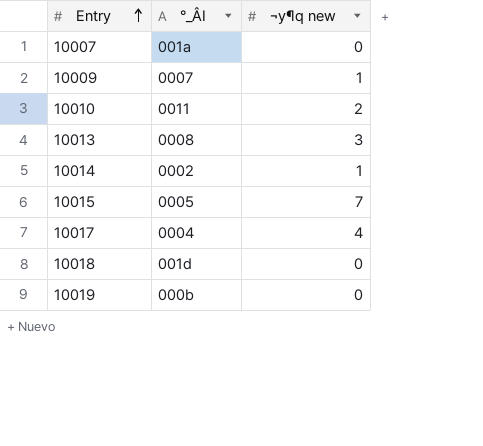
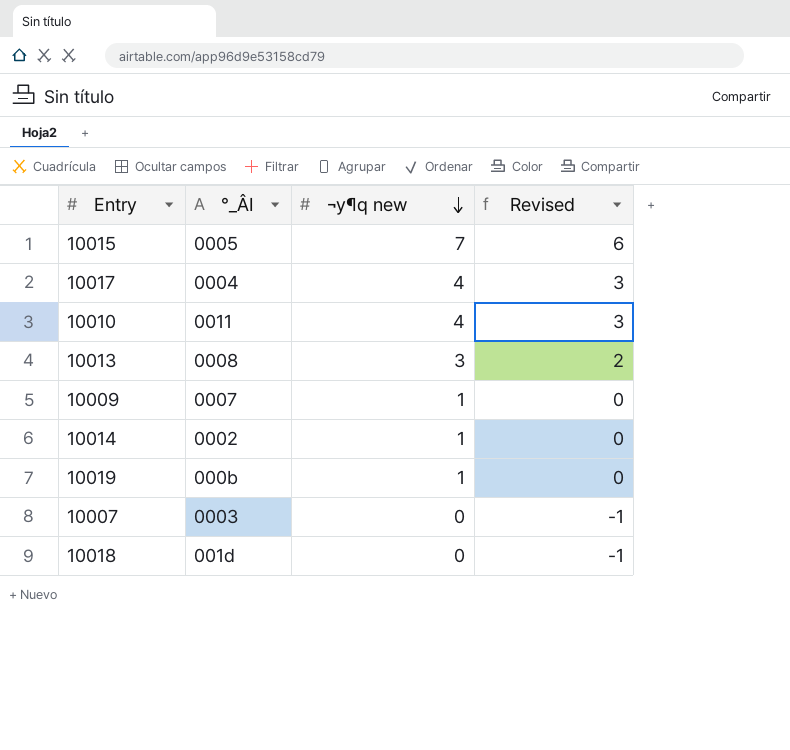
row order: Entry ascending -> ¬y¶q new descending
column Revised | formula: none -> [¬y¶q new] - 1
10010 | ¬y¶q new: 2 -> 4
10019 | ¬y¶q new: 0 -> 1
10007 | °_ÂI: 001a -> 0003

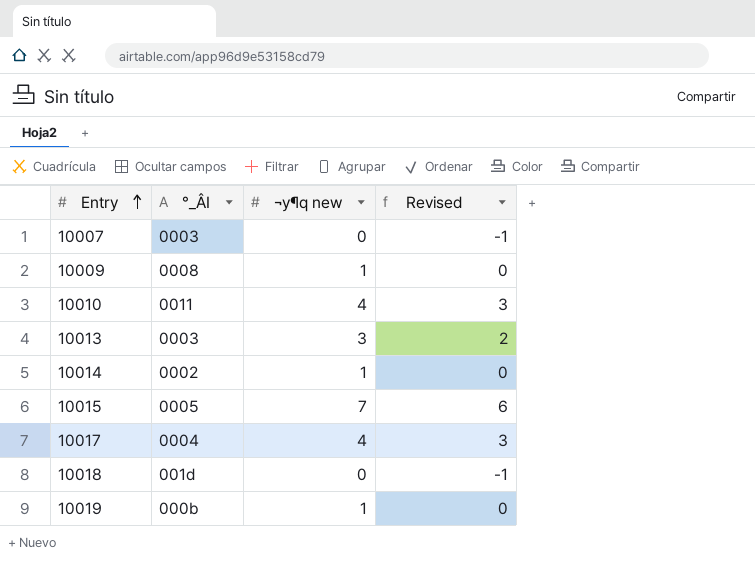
row order: ¬y¶q new descending -> Entry ascending
10009 | °_ÂI: 0007 -> 0008
10013 | °_ÂI: 0008 -> 0003

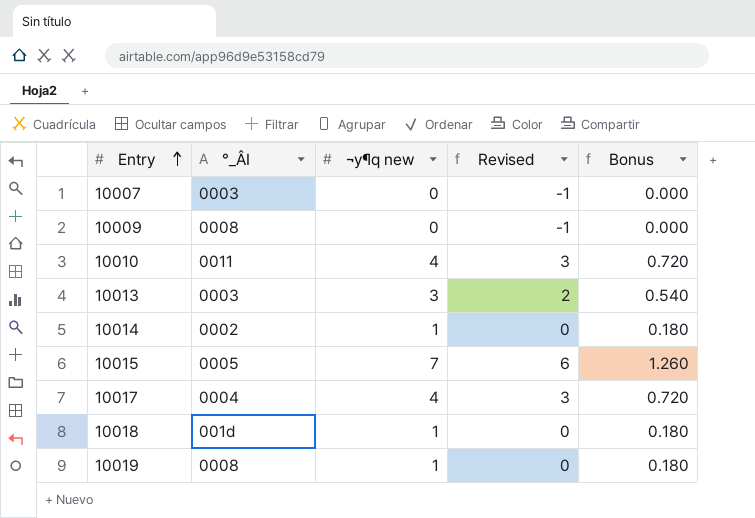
column Bonus | formula: none -> [¬y¶q new] * 0.18
10009 | ¬y¶q new: 1 -> 0
10009 | Revised: 0 -> -1
10018 | ¬y¶q new: 0 -> 1
10018 | Revised: -1 -> 0
10019 | °_ÂI: 000b -> 0008

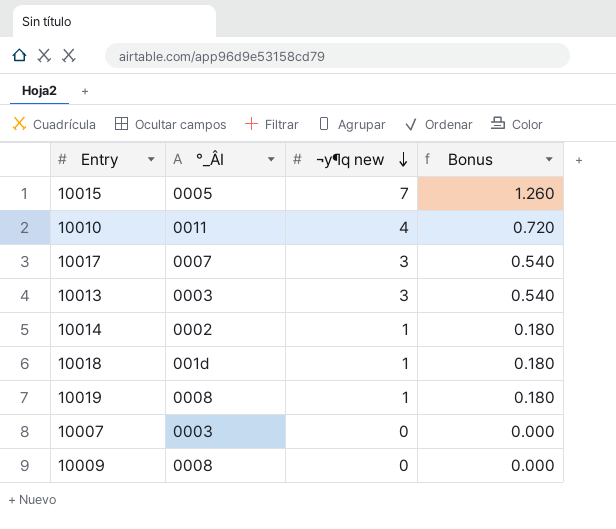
row order: Entry ascending -> ¬y¶q new descending
column Revised | formula: [¬y¶q new] - 1 -> none
10017 | °_ÂI: 0004 -> 0007
10017 | ¬y¶q new: 4 -> 3
10017 | Bonus: 0.720 -> 0.540

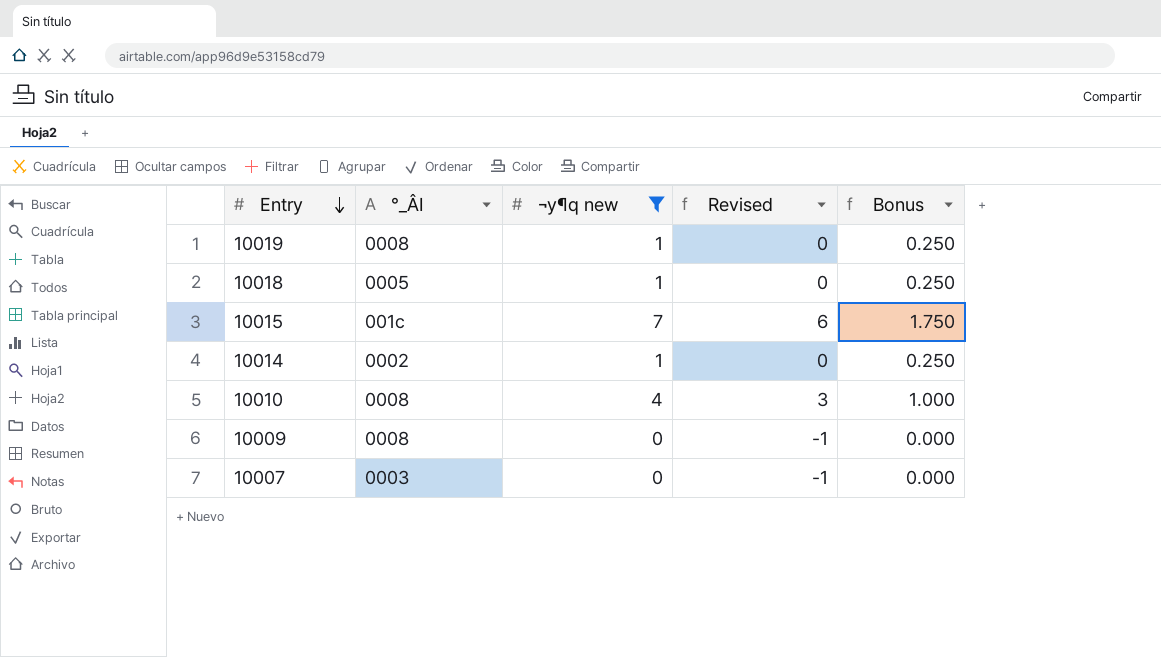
filter: none -> ¬y¶q new != 3
row order: ¬y¶q new descending -> Entry descending
column Revised | formula: none -> [¬y¶q new] - 1
column Bonus | formula: [¬y¶q new] * 0.18 -> [¬y¶q new] * 0.25
10018 | °_ÂI: 001d -> 0005
10015 | °_ÂI: 0005 -> 001c
10010 | °_ÂI: 0011 -> 0008

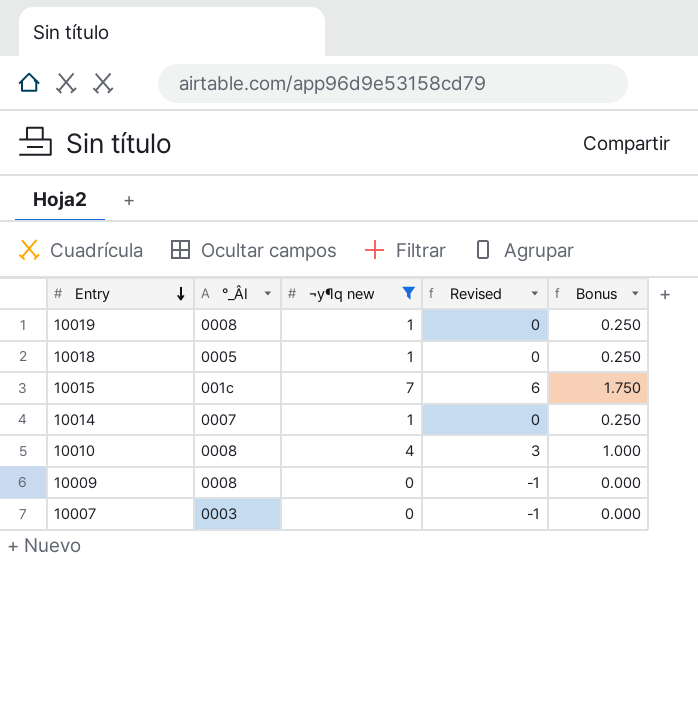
10014 | °_ÂI: 0002 -> 0007

